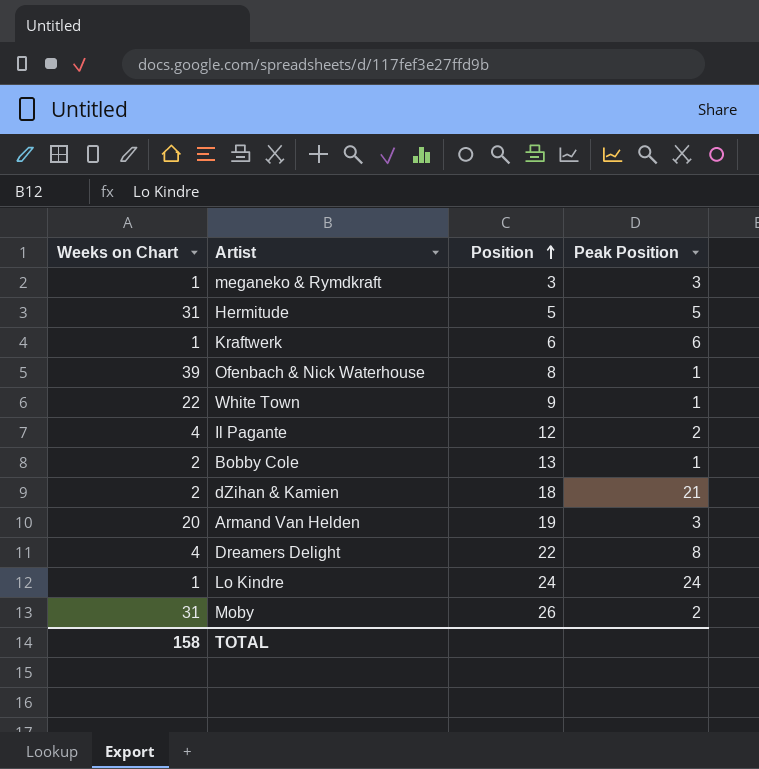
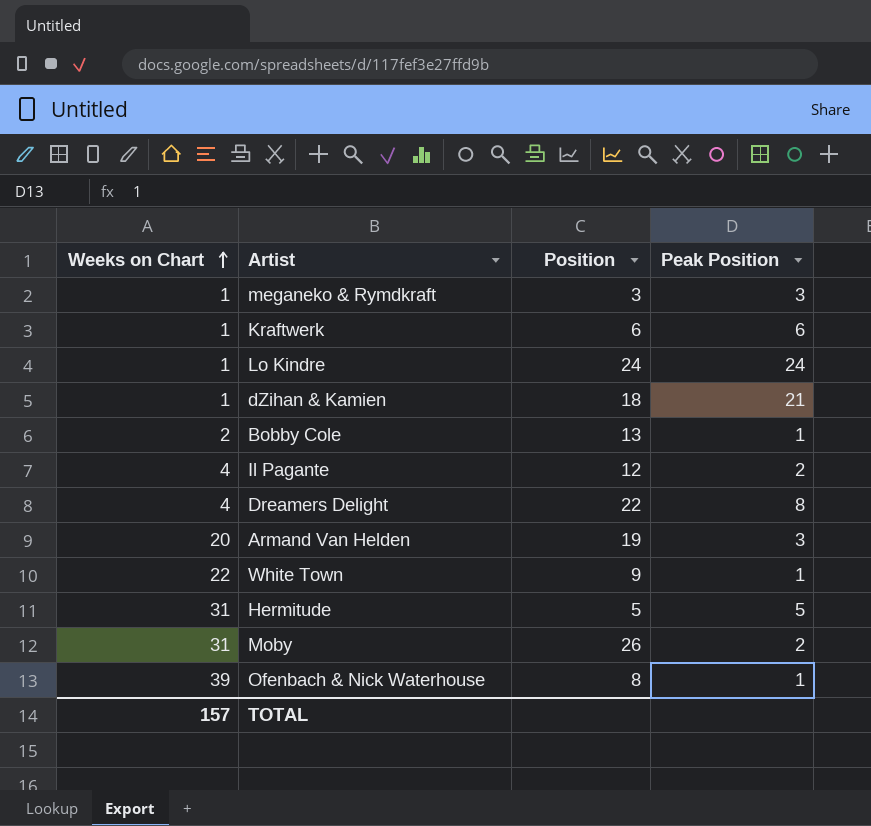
row order: Position ascending -> Weeks on Chart ascending
dZihan & Kamien | Weeks on Chart: 2 -> 1
TOTAL | Weeks on Chart: 158 -> 157

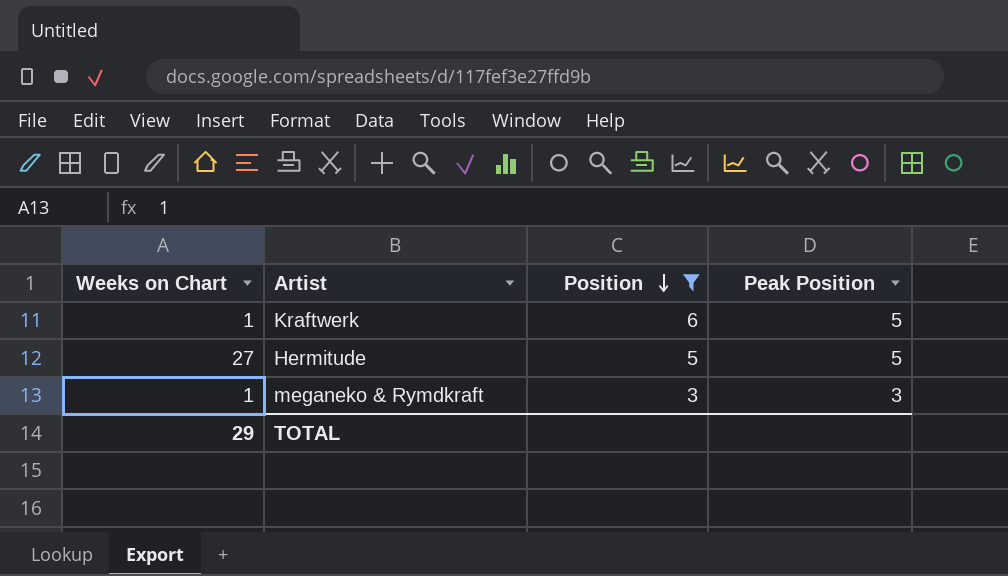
filter: none -> Position <= 6
row order: Weeks on Chart ascending -> Position descending
Kraftwerk | Peak Position: 6 -> 5
Hermitude | Weeks on Chart: 31 -> 27
TOTAL | Weeks on Chart: 157 -> 29

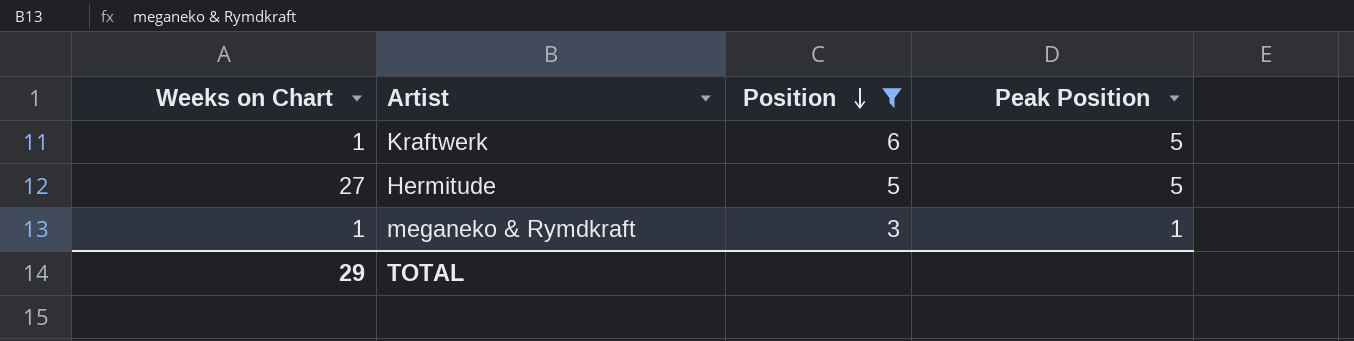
meganeko & Rymdkraft | Peak Position: 3 -> 1

